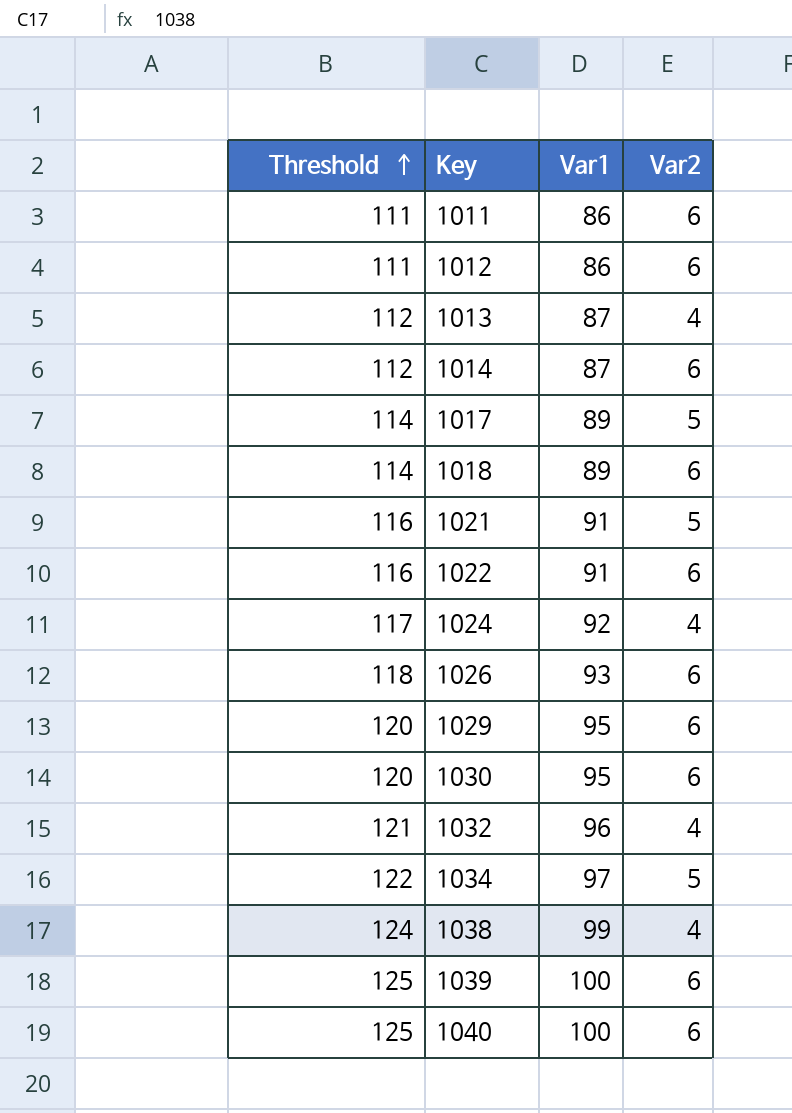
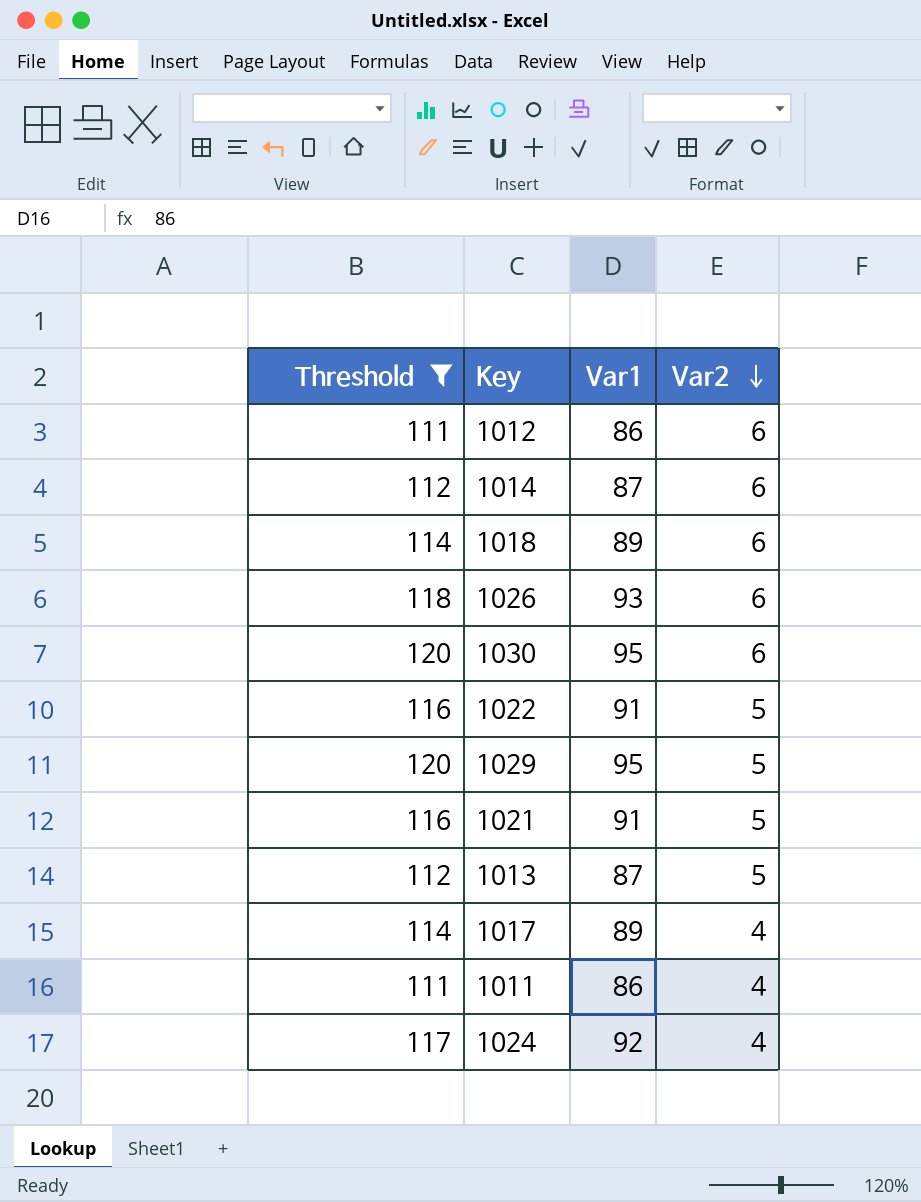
filter: none -> Threshold <= 120
row order: Threshold ascending -> Var2 descending
1022 | Var2: 6 -> 5
1029 | Var2: 6 -> 5
1013 | Var2: 4 -> 5
1017 | Var2: 5 -> 4
1011 | Var2: 6 -> 4

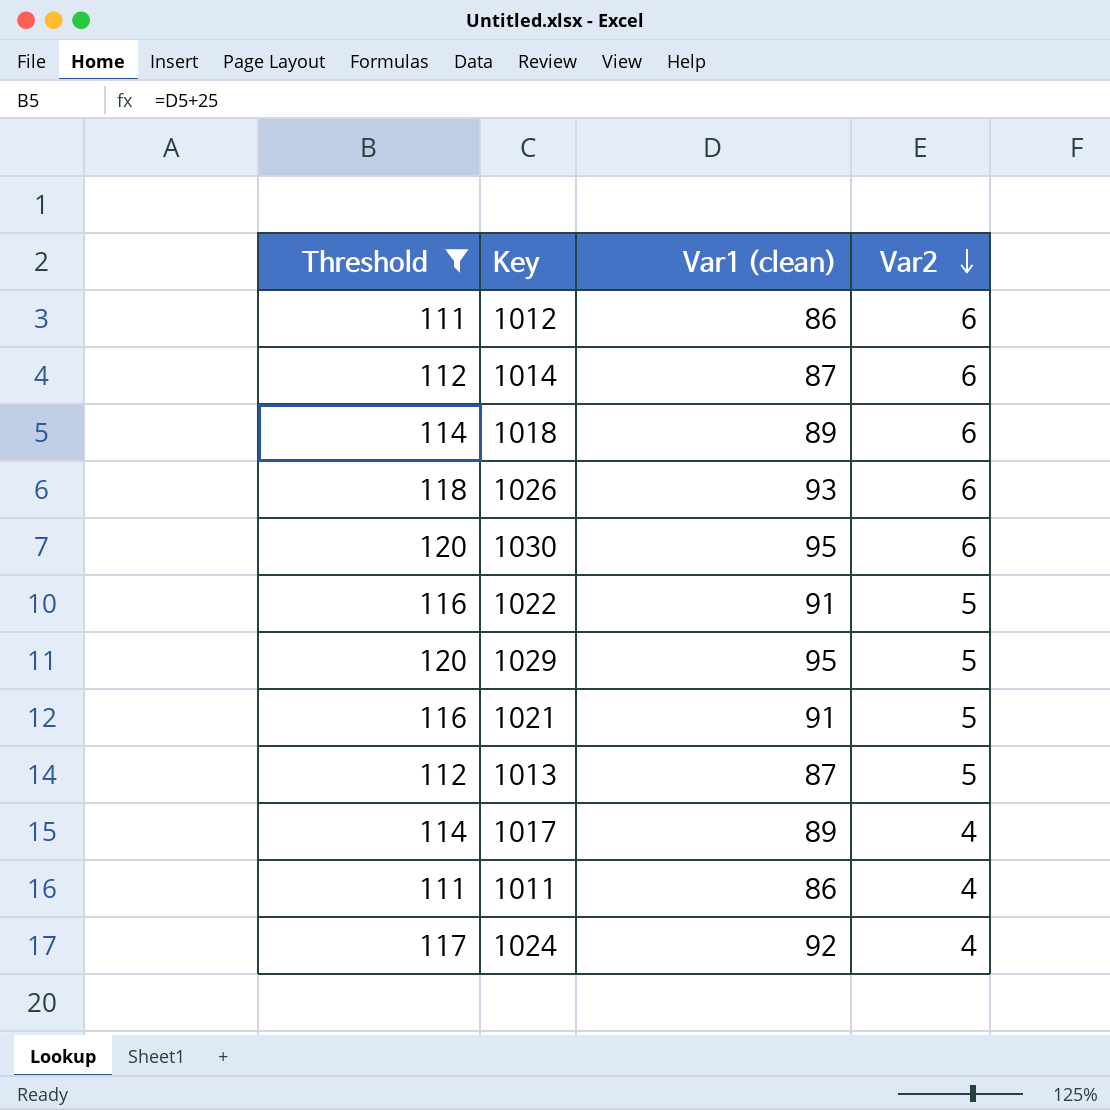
column name: Var1 -> Var1 (clean)

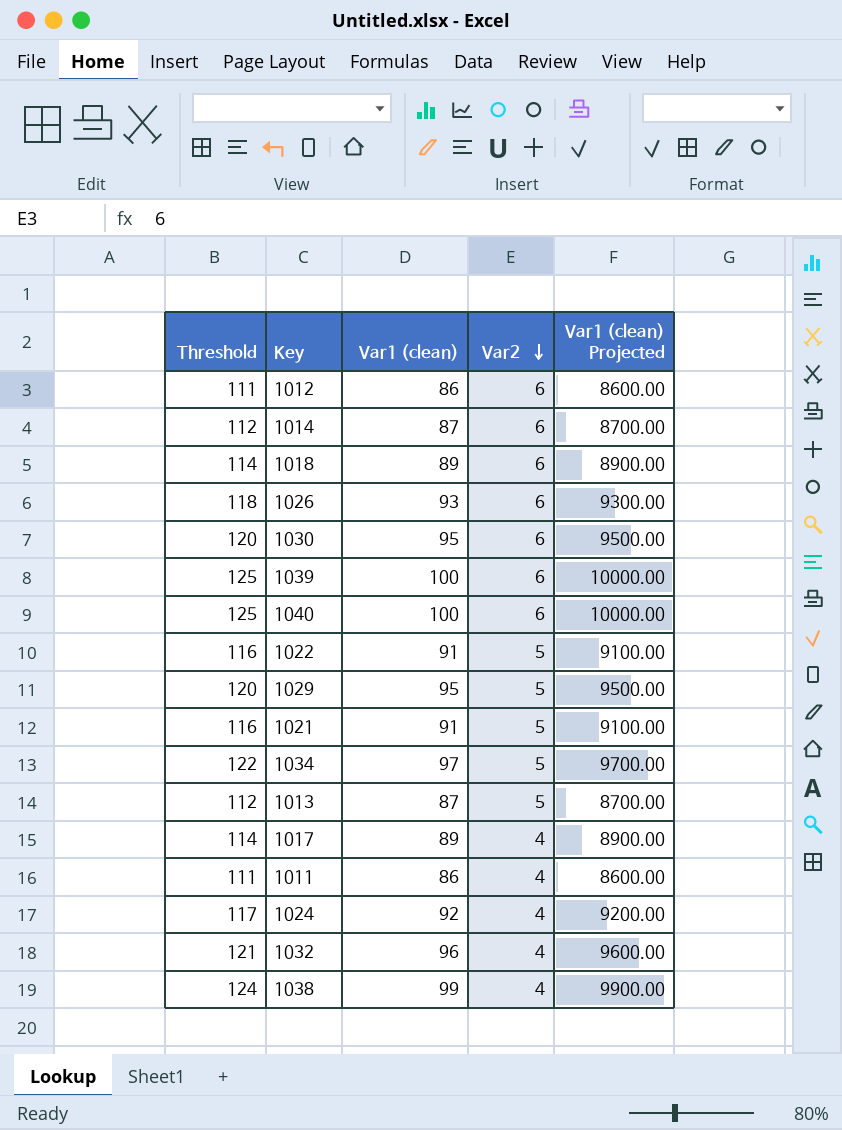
filter: Threshold <= 120 -> none
column Var1 (clean) Projected | formula: none -> [Var1 (clean)] * 100

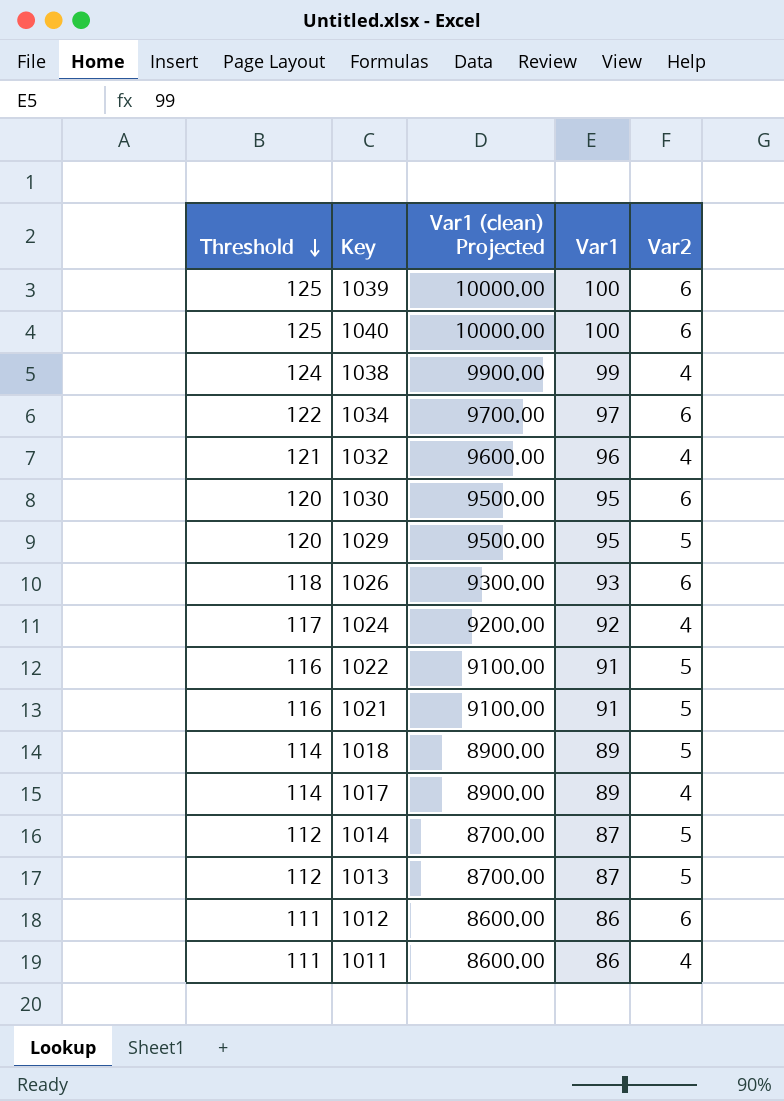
row order: Var2 descending -> Threshold descending
column Var1 (clean) Projected | position: 5 -> 3
column name: Var1 (clean) -> Var1
1034 | Var2: 5 -> 6
1018 | Var2: 6 -> 5
1014 | Var2: 6 -> 5

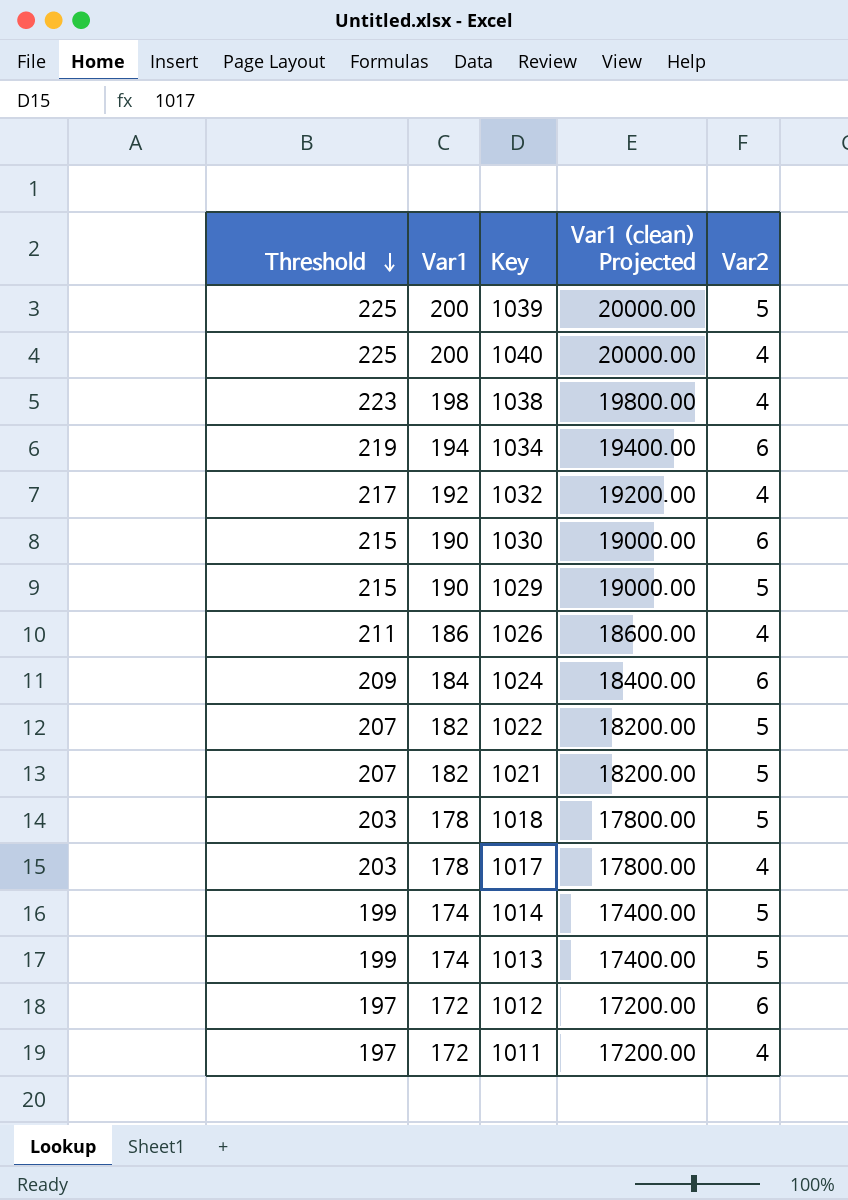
column Var1 | position: 4 -> 2
1039 | Threshold: 125 -> 225
1039 | Var1: 100 -> 200
1039 | Var1 (clean) Projected: 10000.00 -> 20000.00
1039 | Var2: 6 -> 5
1040 | Threshold: 125 -> 225
1040 | Var1: 100 -> 200
1040 | Var1 (clean) Projected: 10000.00 -> 20000.00
1040 | Var2: 6 -> 4
1038 | Threshold: 124 -> 223
1038 | Var1: 99 -> 198
1038 | Var1 (clean) Projected: 9900.00 -> 19800.00
1034 | Threshold: 122 -> 219
1034 | Var1: 97 -> 194
1034 | Var1 (clean) Projected: 9700.00 -> 19400.00
1032 | Threshold: 121 -> 217
1032 | Var1: 96 -> 192
1032 | Var1 (clean) Projected: 9600.00 -> 19200.00
1030 | Threshold: 120 -> 215
1030 | Var1: 95 -> 190
1030 | Var1 (clean) Projected: 9500.00 -> 19000.00
1029 | Threshold: 120 -> 215
1029 | Var1: 95 -> 190
1029 | Var1 (clean) Projected: 9500.00 -> 19000.00
1026 | Threshold: 118 -> 211
1026 | Var1: 93 -> 186
1026 | Var1 (clean) Projected: 9300.00 -> 18600.00
1026 | Var2: 6 -> 4
1024 | Threshold: 117 -> 209
1024 | Var1: 92 -> 184
1024 | Var1 (clean) Projected: 9200.00 -> 18400.00
1024 | Var2: 4 -> 6
1022 | Threshold: 116 -> 207
1022 | Var1: 91 -> 182
1022 | Var1 (clean) Projected: 9100.00 -> 18200.00
1021 | Threshold: 116 -> 207
1021 | Var1: 91 -> 182
1021 | Var1 (clean) Projected: 9100.00 -> 18200.00
1018 | Threshold: 114 -> 203
1018 | Var1: 89 -> 178
1018 | Var1 (clean) Projected: 8900.00 -> 17800.00
1017 | Threshold: 114 -> 203
1017 | Var1: 89 -> 178
1017 | Var1 (clean) Projected: 8900.00 -> 17800.00
1014 | Threshold: 112 -> 199
1014 | Var1: 87 -> 174
1014 | Var1 (clean) Projected: 8700.00 -> 17400.00
1013 | Threshold: 112 -> 199
1013 | Var1: 87 -> 174
1013 | Var1 (clean) Projected: 8700.00 -> 17400.00
1012 | Threshold: 111 -> 197
1012 | Var1: 86 -> 172
1012 | Var1 (clean) Projected: 8600.00 -> 17200.00
1011 | Threshold: 111 -> 197
1011 | Var1: 86 -> 172
1011 | Var1 (clean) Projected: 8600.00 -> 17200.00

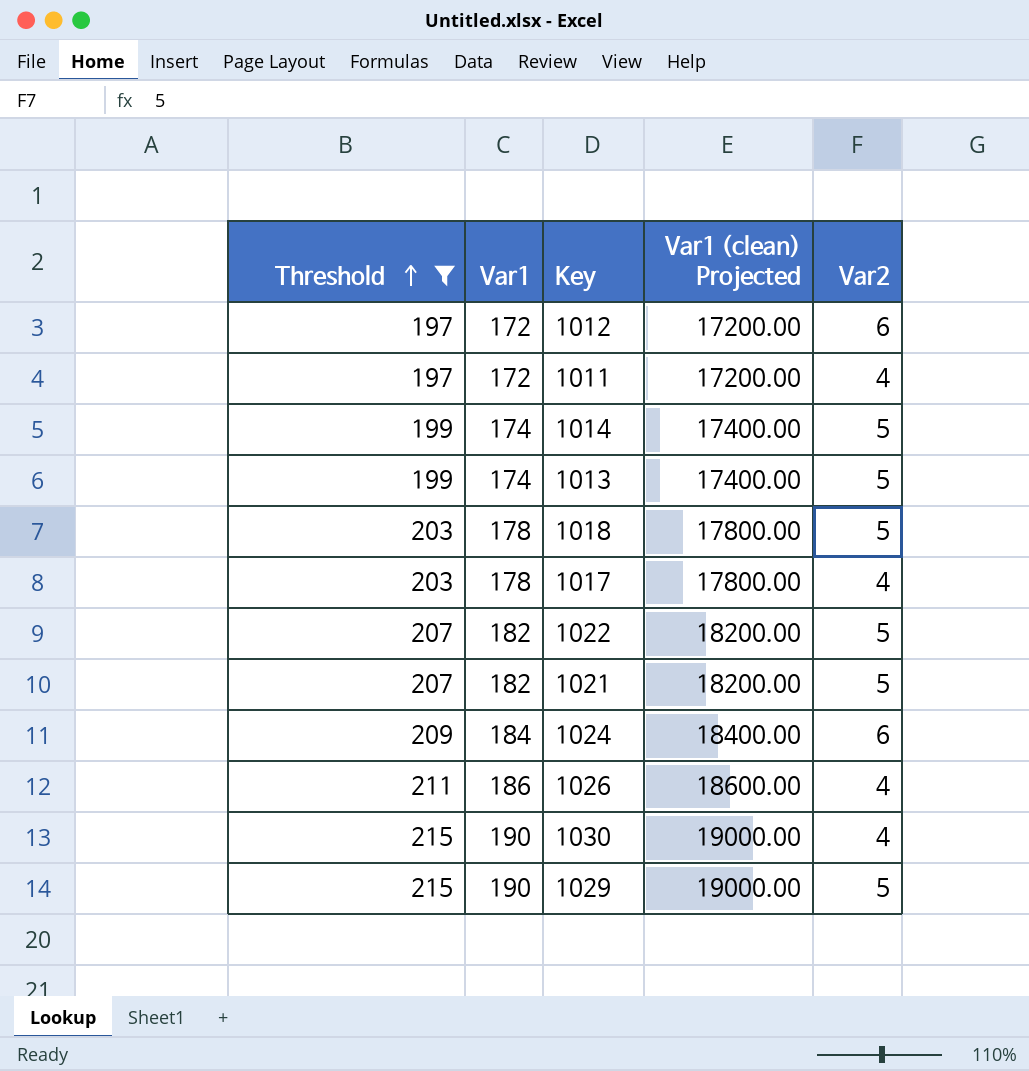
filter: none -> Threshold <= 215
row order: Threshold descending -> Threshold ascending
1030 | Var2: 6 -> 4

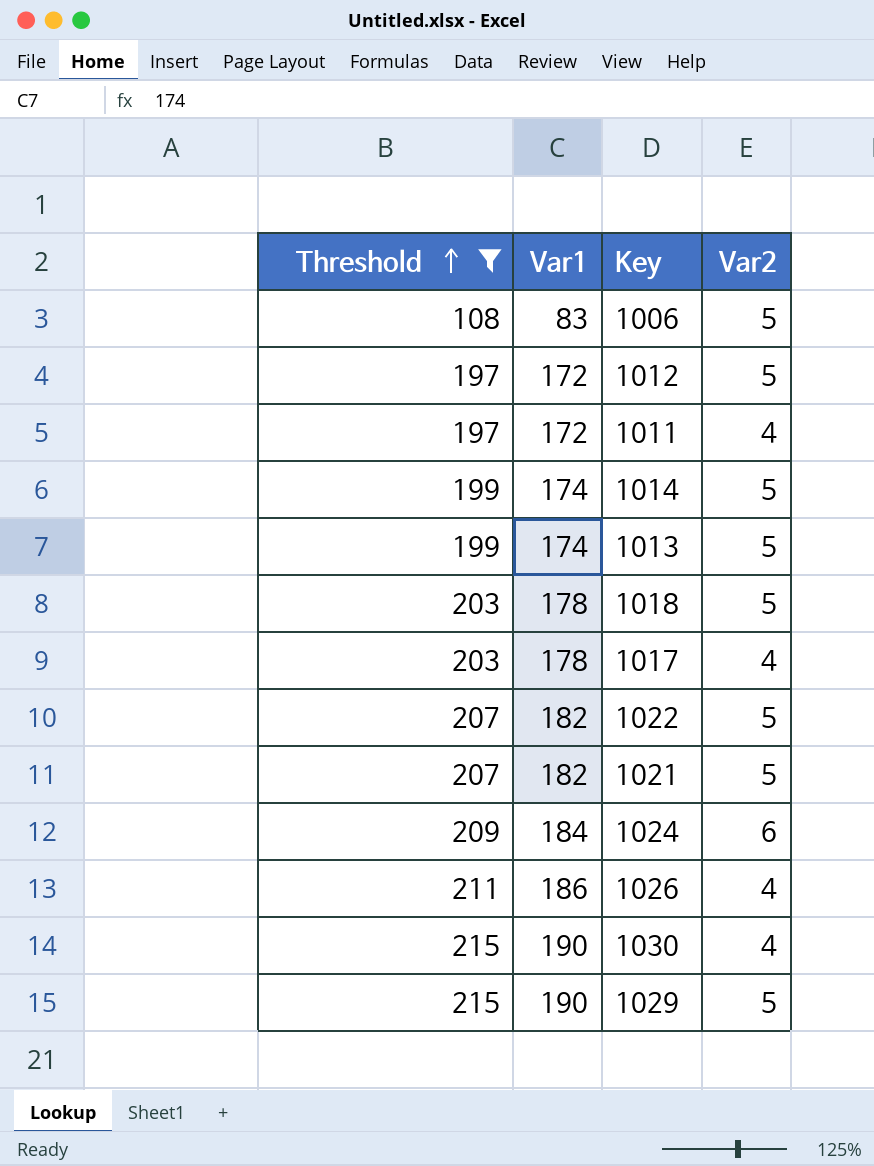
column Var1 (clean) Projected | formula: [Var1] * 100 -> none
row 1006: none -> 108 | 83 | 5
1012 | Var2: 6 -> 5

